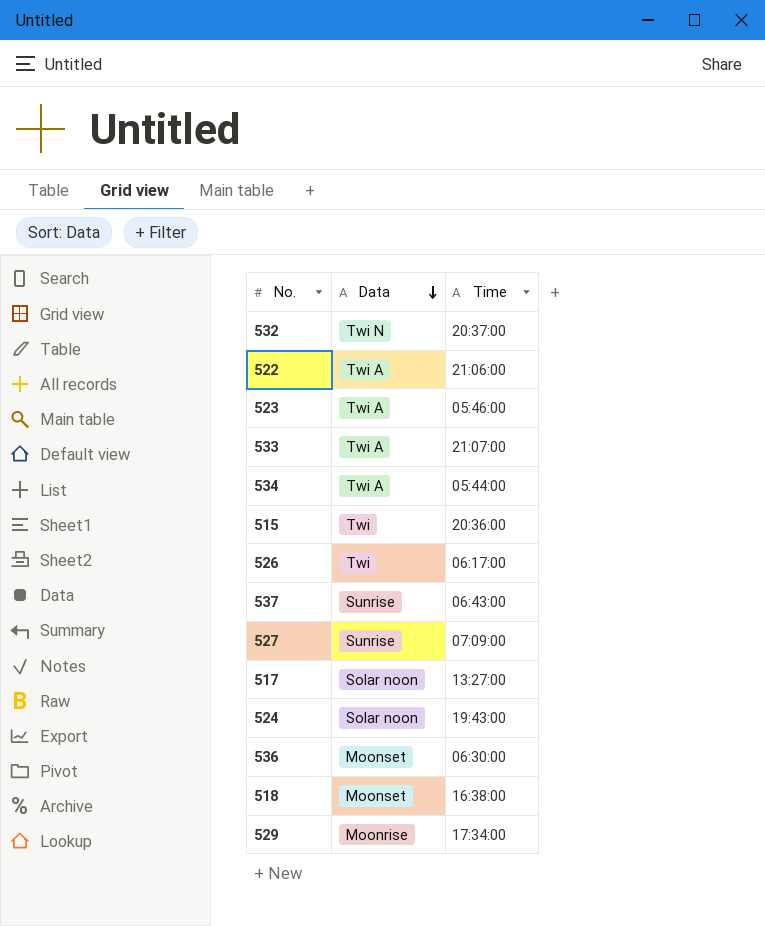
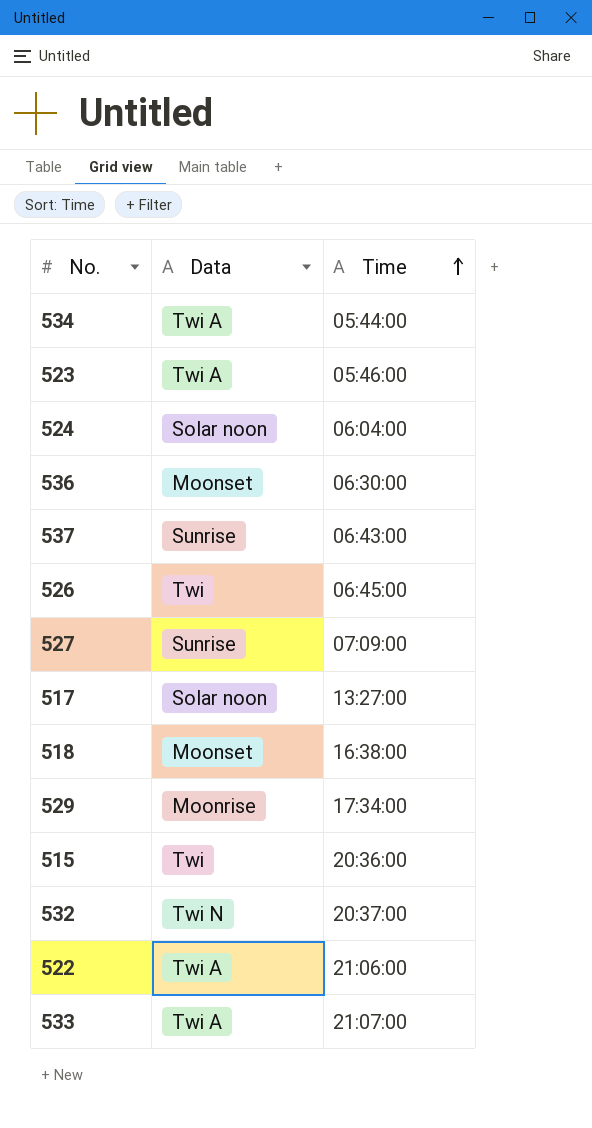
row order: Data descending -> Time ascending
524 | Time: 19:43:00 -> 06:04:00
526 | Time: 06:17:00 -> 06:45:00

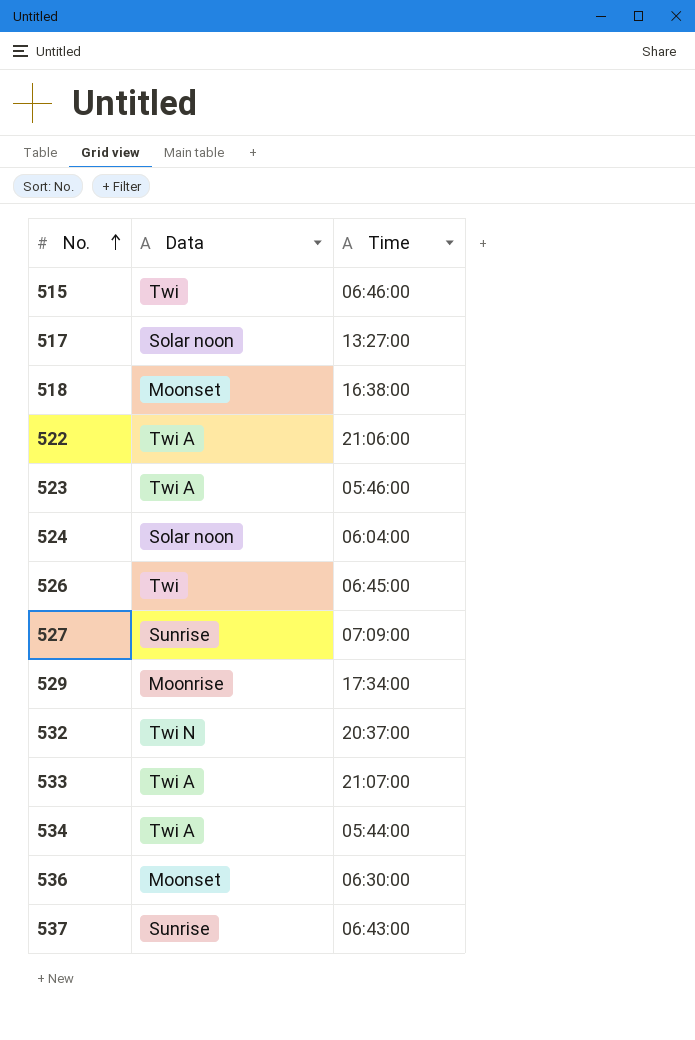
row order: Time ascending -> No. ascending
515 | Time: 20:36:00 -> 06:46:00

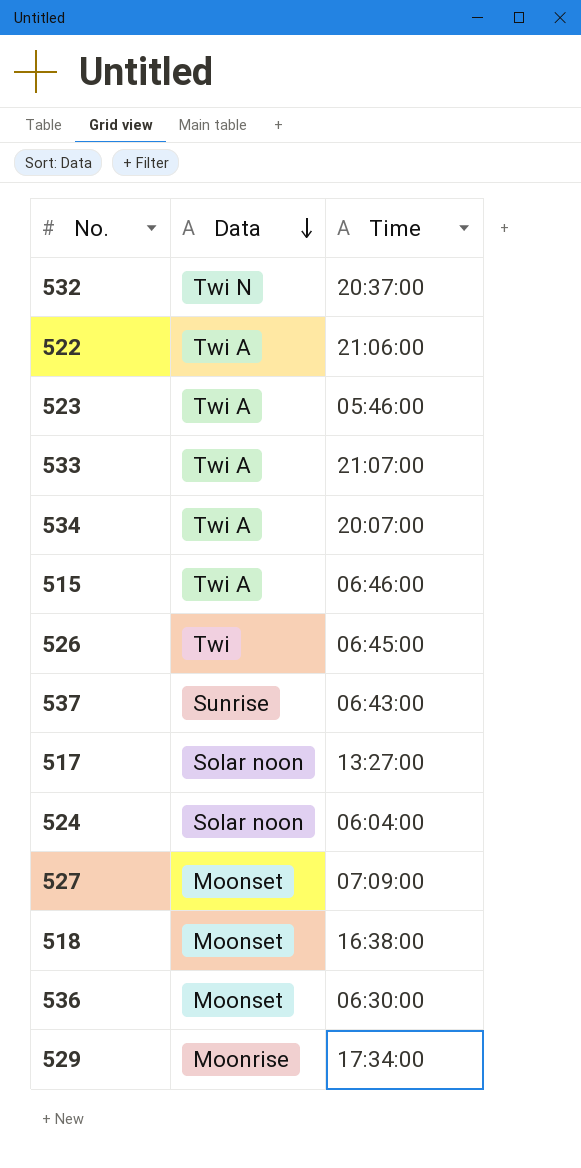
row order: No. ascending -> Data descending
534 | Time: 05:44:00 -> 20:07:00
515 | Data: Twi -> Twi A
527 | Data: Sunrise -> Moonset

